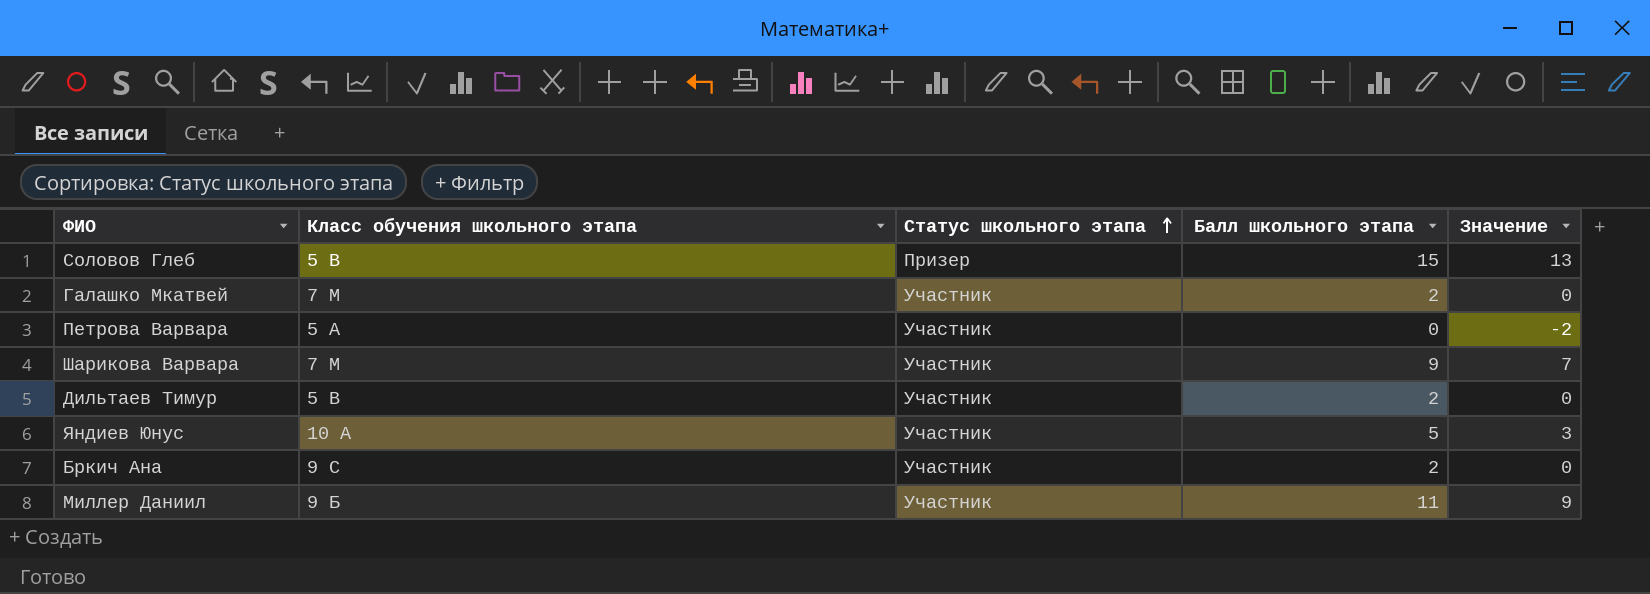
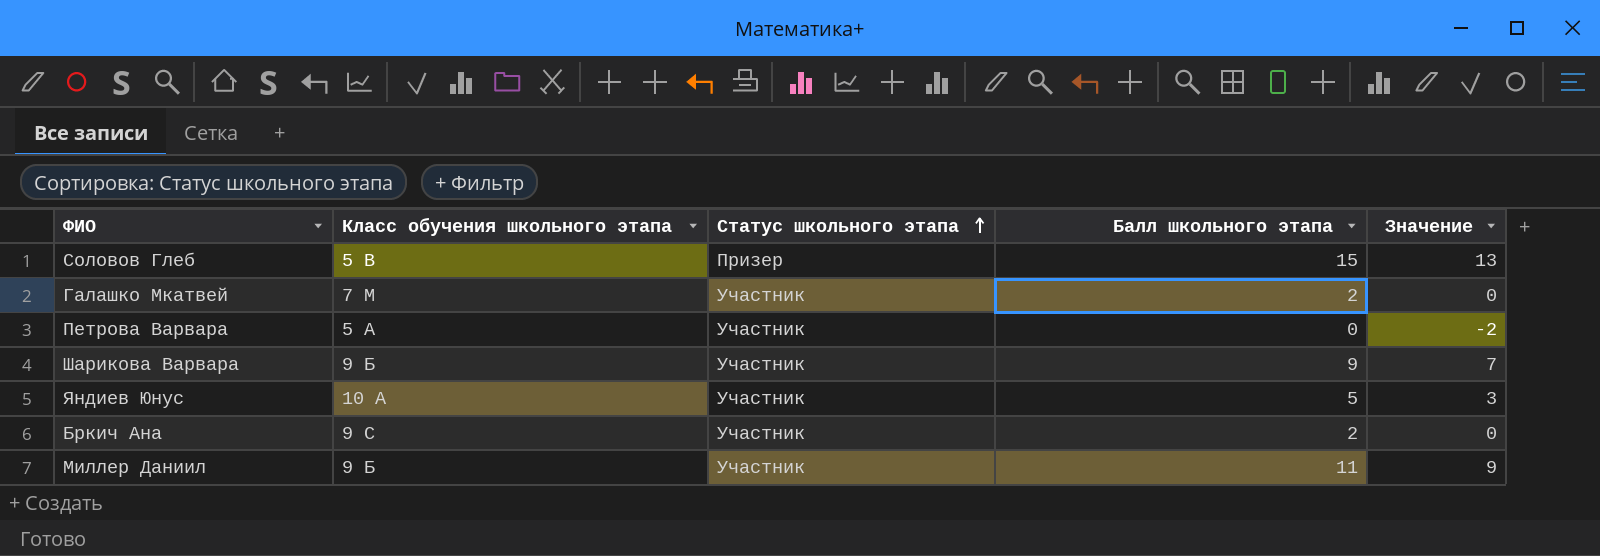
row Дильтаев Тимур: 5 В | Участник | 2 | 0 -> none
Шарикова Варвара | Класс обучения школьного этапа: 7 М -> 9 Б

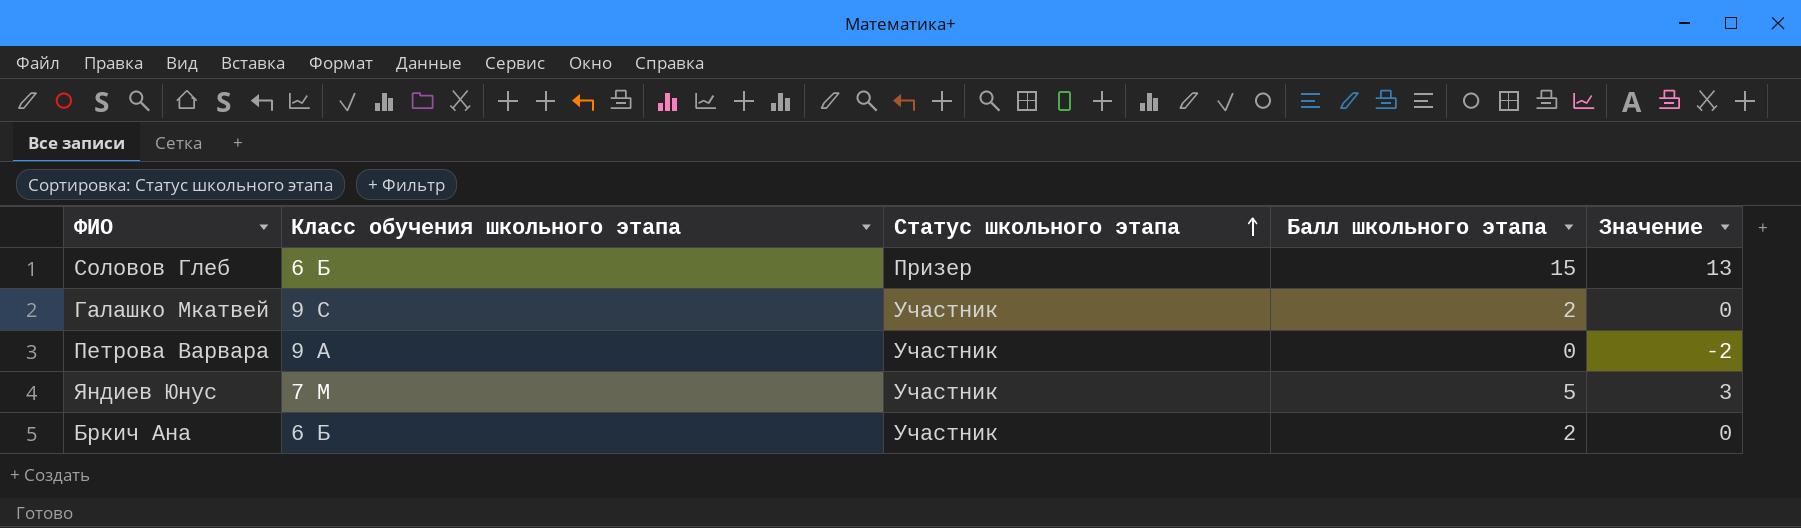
row Шарикова Варвара: 9 Б | Участник | 9 | 7 -> none
row Миллер Даниил: 9 Б | Участник | 11 | 9 -> none
Соловов Глеб | Класс обучения школьного этапа: 5 В -> 6 Б
Галашко Мкатвей | Класс обучения школьного этапа: 7 М -> 9 С
Петрова Варвара | Класс обучения школьного этапа: 5 А -> 9 А
Яндиев Юнус | Класс обучения школьного этапа: 10 А -> 7 М
Бркич Ана | Класс обучения школьного этапа: 9 С -> 6 Б

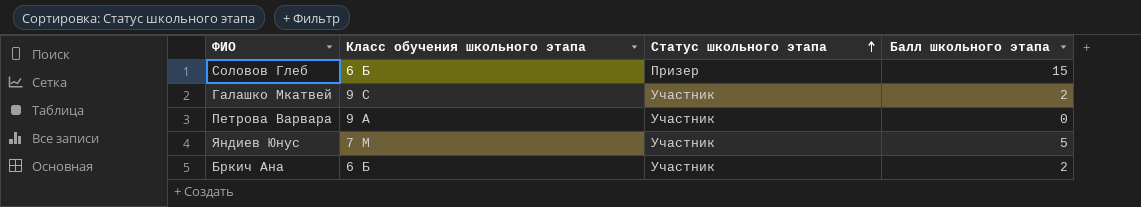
column Значение | formula: [Балл школьного этапа] - 2 -> none

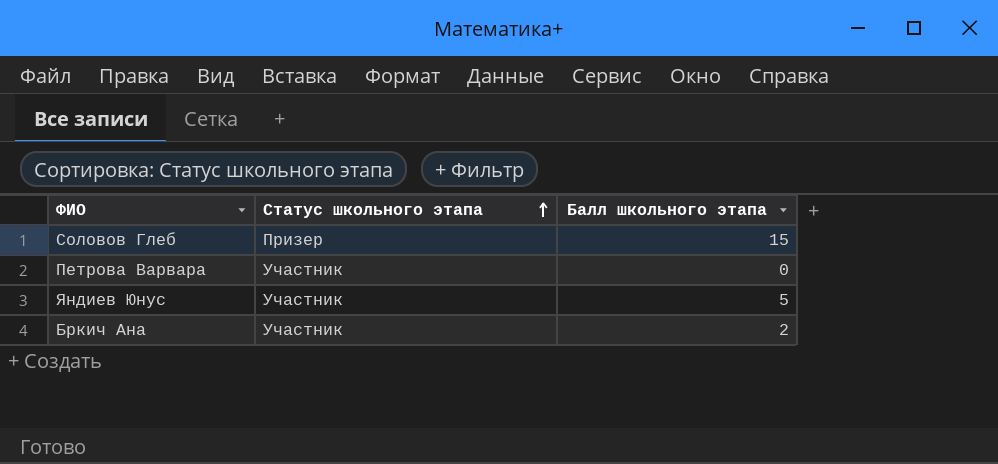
column Класс обучения школьного этапа | position: 2 -> none
row Галашко Мкатвей: 9 С | Участник | 2 -> none

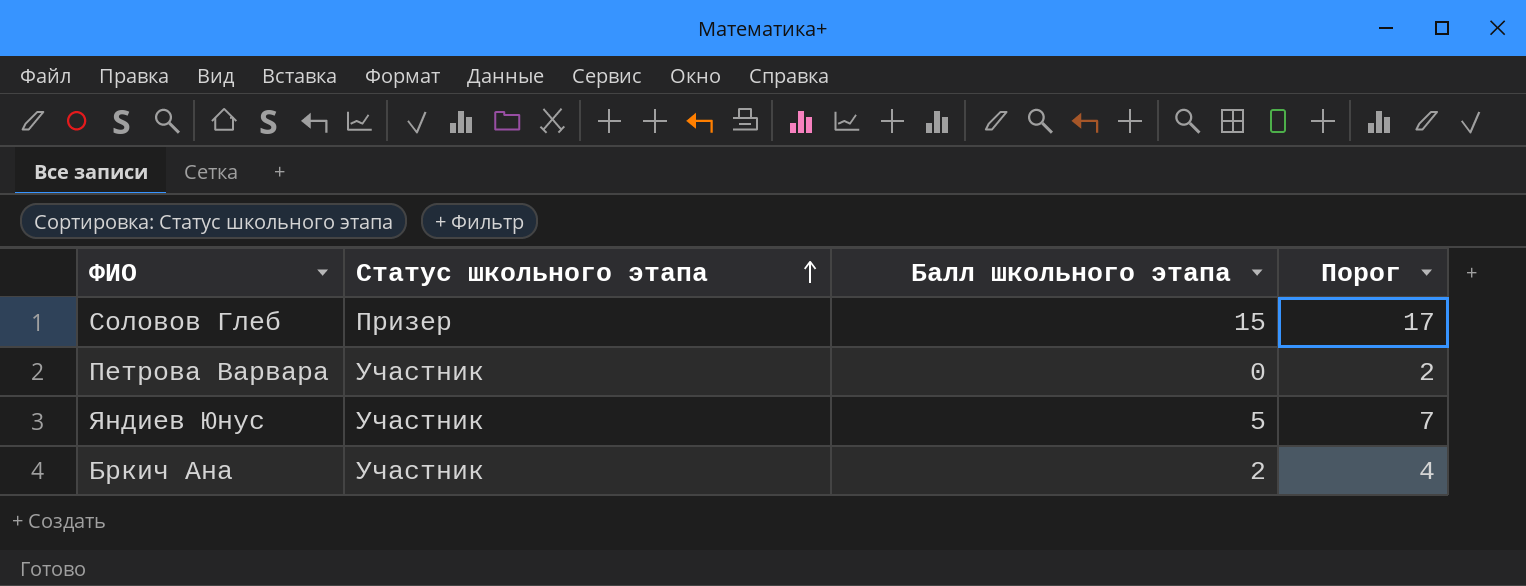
column Порог | formula: none -> [Балл школьного этапа] + 2

